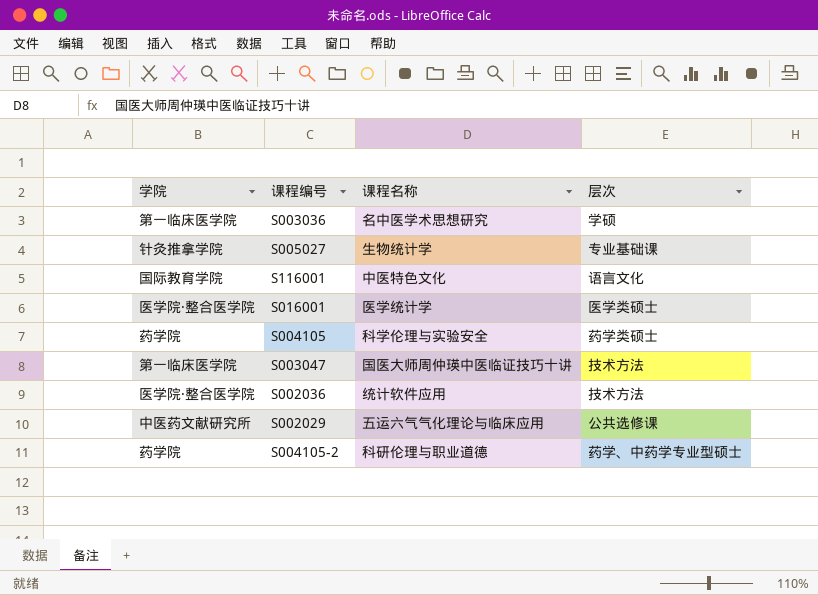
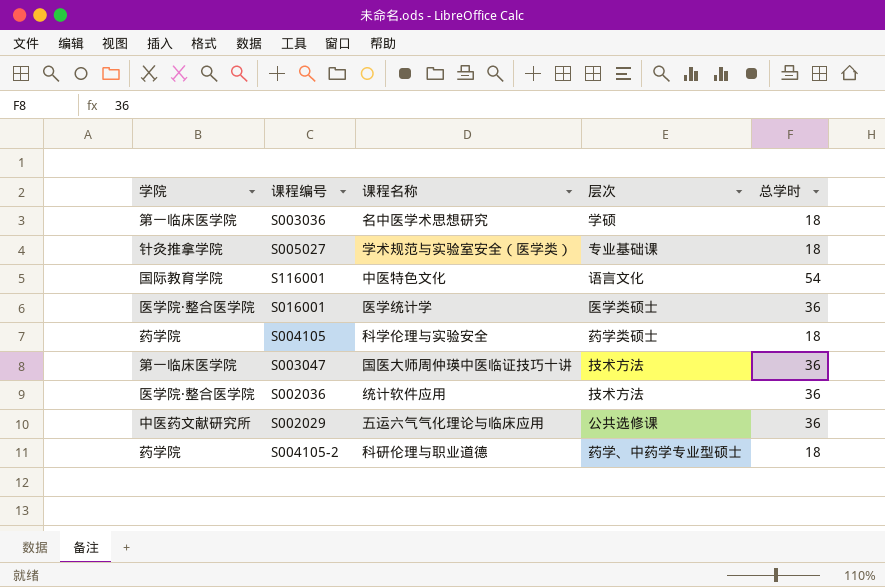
column 总学时 | position: none -> 5
S005027 | 课程名称: 生物统计学 -> 学术规范与实验室安全（医学类）

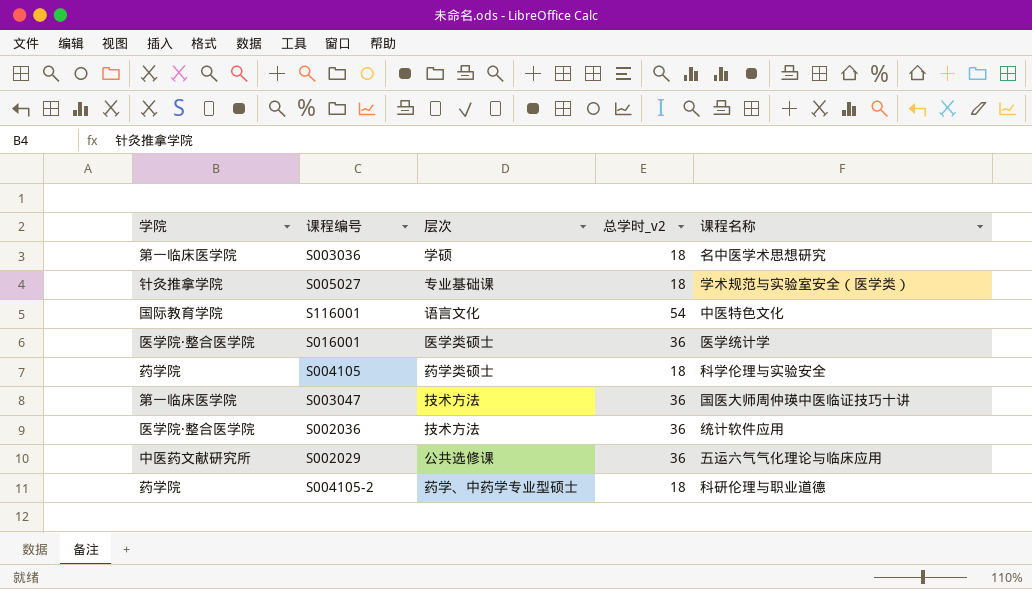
column name: 总学时 -> 总学时_v2
column 课程名称 | position: 3 -> 5

